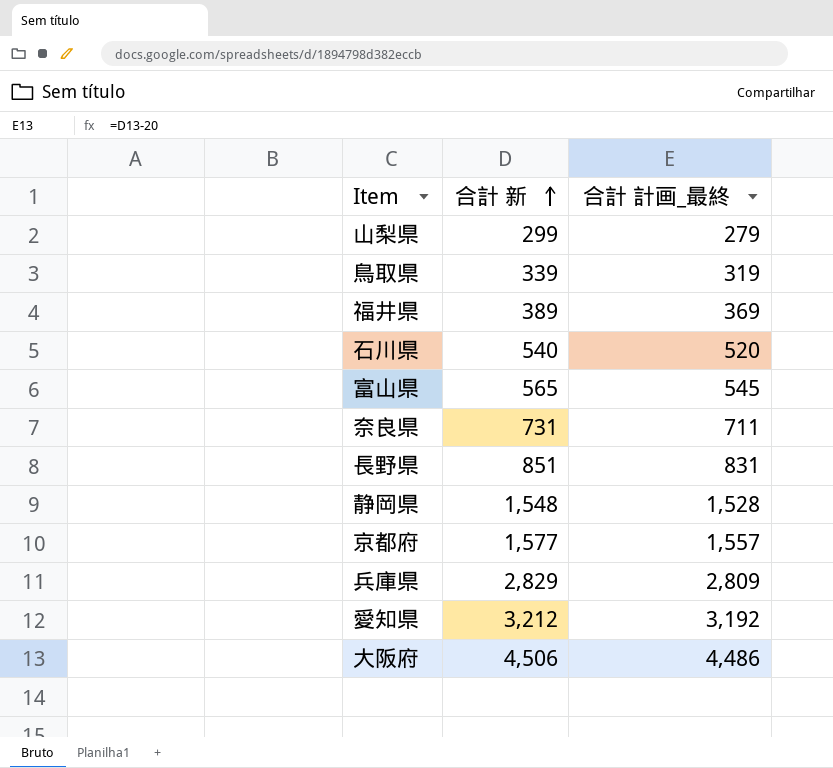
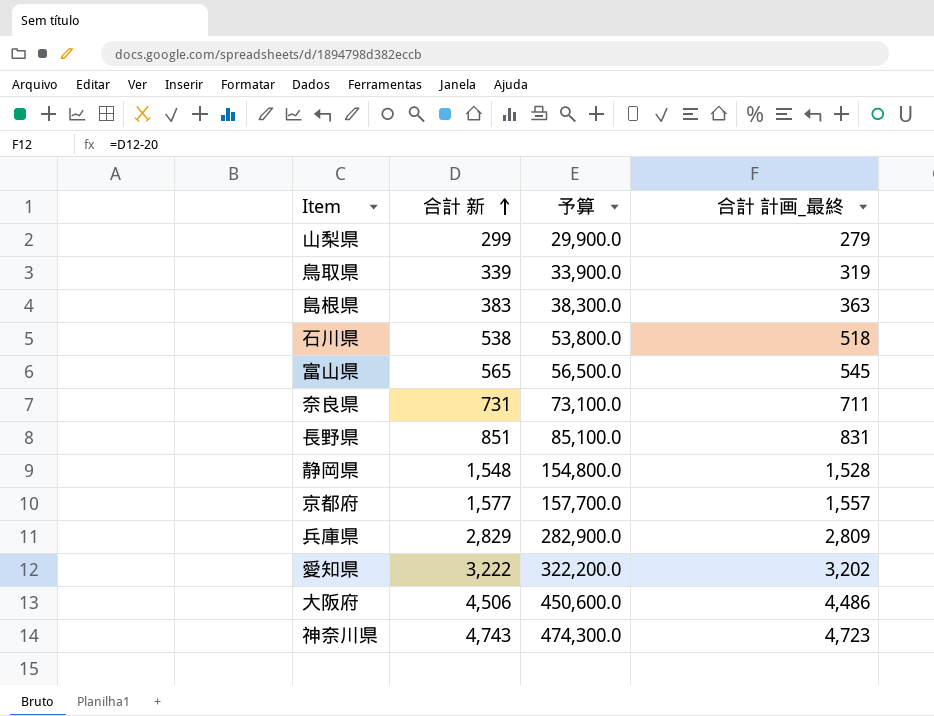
column 予算 | formula: none -> [合計 新] * 100
row 福井県: 389 | 369 -> none
row 島根県: none -> 383 | 38,300.0 | 363
石川県 | 合計 新: 540 -> 538
石川県 | 合計 計画_最終: 520 -> 518
愛知県 | 合計 新: 3,212 -> 3,222
愛知県 | 合計 計画_最終: 3,192 -> 3,202
row 神奈川県: none -> 4,743 | 474,300.0 | 4,723

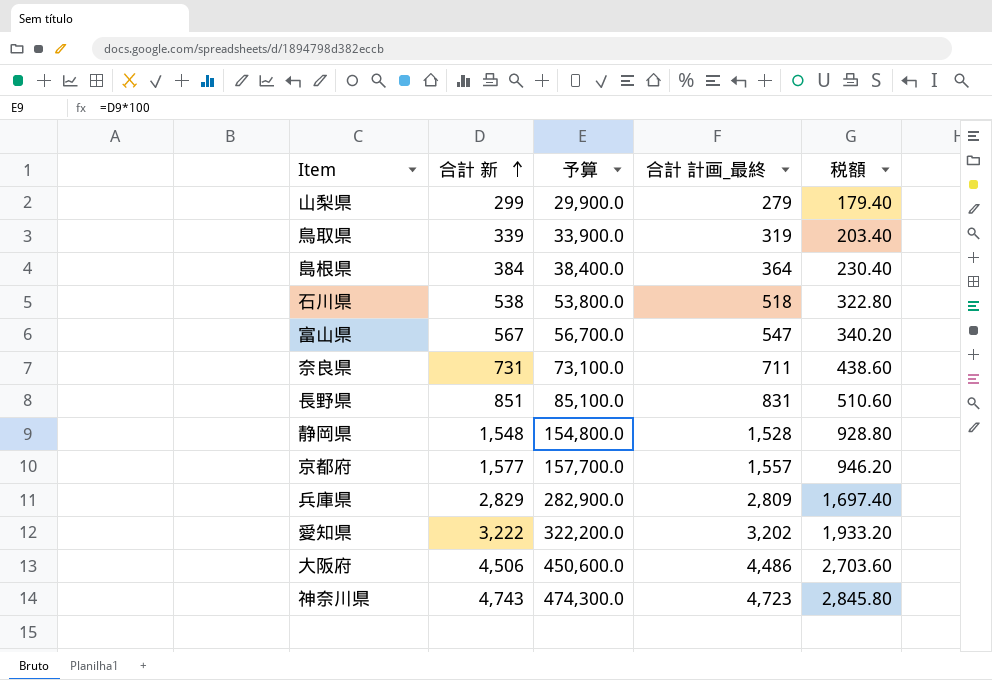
column 税額 | formula: none -> [合計 新] * 0.6
島根県 | 合計 新: 383 -> 384
島根県 | 予算: 38,300.0 -> 38,400.0
島根県 | 合計 計画_最終: 363 -> 364
富山県 | 合計 新: 565 -> 567
富山県 | 予算: 56,500.0 -> 56,700.0
富山県 | 合計 計画_最終: 545 -> 547

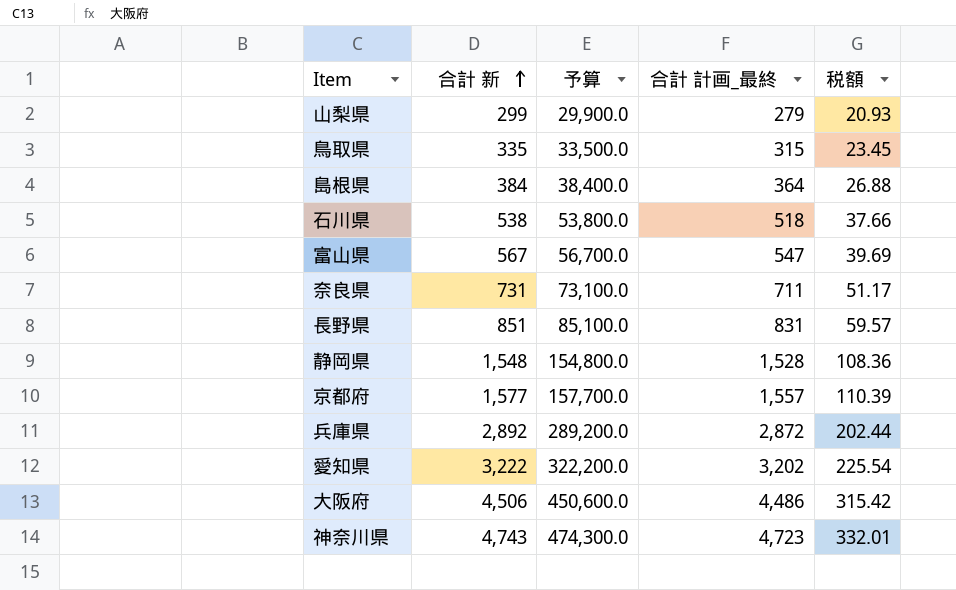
column 税額 | formula: [合計 新] * 0.6 -> [合計 新] * 0.07
鳥取県 | 合計 新: 339 -> 335
鳥取県 | 予算: 33,900.0 -> 33,500.0
鳥取県 | 合計 計画_最終: 319 -> 315
兵庫県 | 合計 新: 2,829 -> 2,892
兵庫県 | 予算: 282,900.0 -> 289,200.0
兵庫県 | 合計 計画_最終: 2,809 -> 2,872

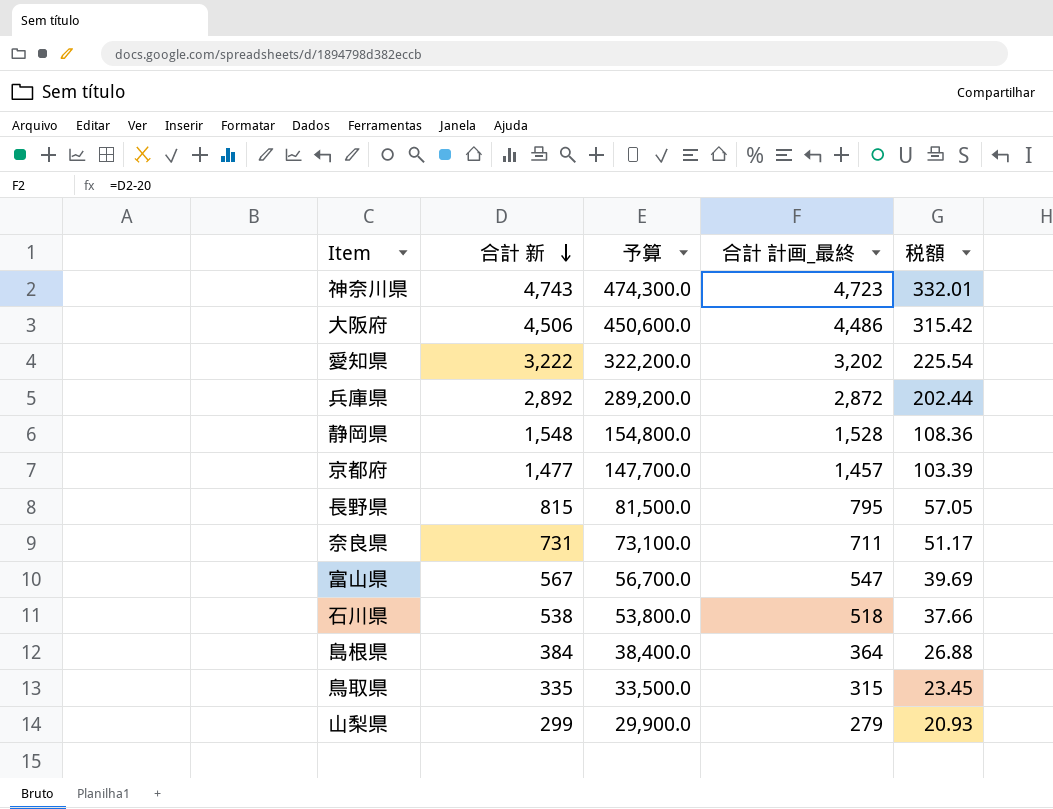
row order: 合計 新 ascending -> 合計 新 descending
京都府 | 合計 新: 1,577 -> 1,477
京都府 | 予算: 157,700.0 -> 147,700.0
京都府 | 合計 計画_最終: 1,557 -> 1,457
京都府 | 税額: 110.39 -> 103.39
長野県 | 合計 新: 851 -> 815
長野県 | 予算: 85,100.0 -> 81,500.0
長野県 | 合計 計画_最終: 831 -> 795
長野県 | 税額: 59.57 -> 57.05

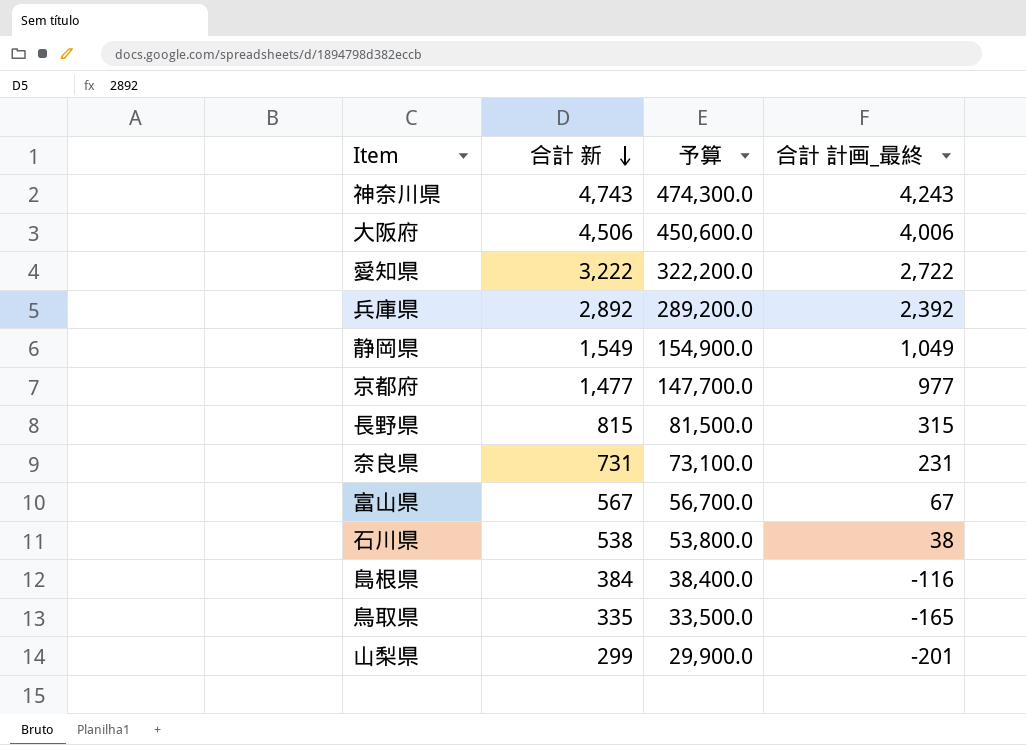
column 税額 | formula: [合計 新] * 0.07 -> none
column 合計 計画_最終 | formula: [合計 新] - 20 -> [合計 新] - 500
静岡県 | 合計 新: 1,548 -> 1,549
静岡県 | 予算: 154,800.0 -> 154,900.0

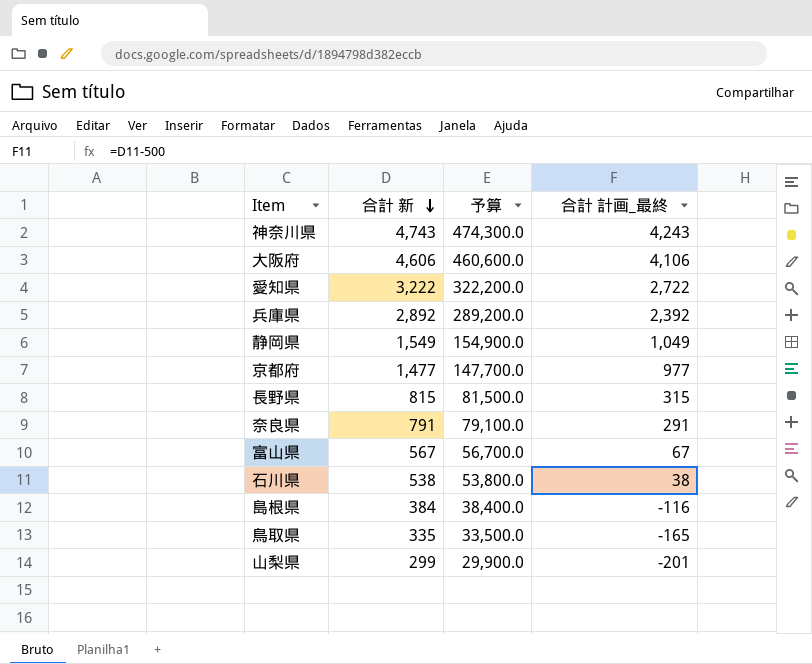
大阪府 | 合計 新: 4,506 -> 4,606
大阪府 | 予算: 450,600.0 -> 460,600.0
大阪府 | 合計 計画_最終: 4,006 -> 4,106
奈良県 | 合計 新: 731 -> 791
奈良県 | 予算: 73,100.0 -> 79,100.0
奈良県 | 合計 計画_最終: 231 -> 291

